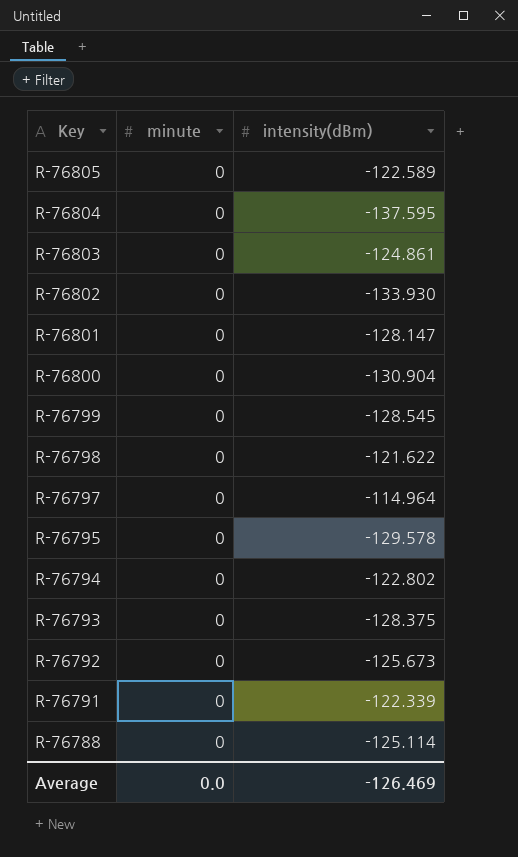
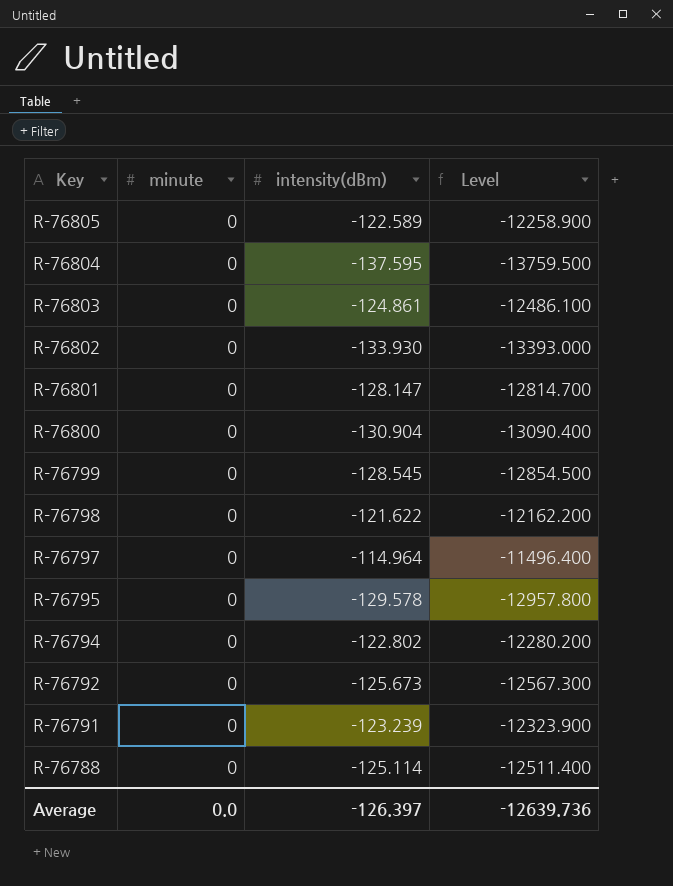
column Level | formula: none -> [intensity(dBm)] * 100
row R-76793: 0 | -128.375 -> none
R-76791 | intensity(dBm): -122.339 -> -123.239
Average | intensity(dBm): -126.469 -> -126.397

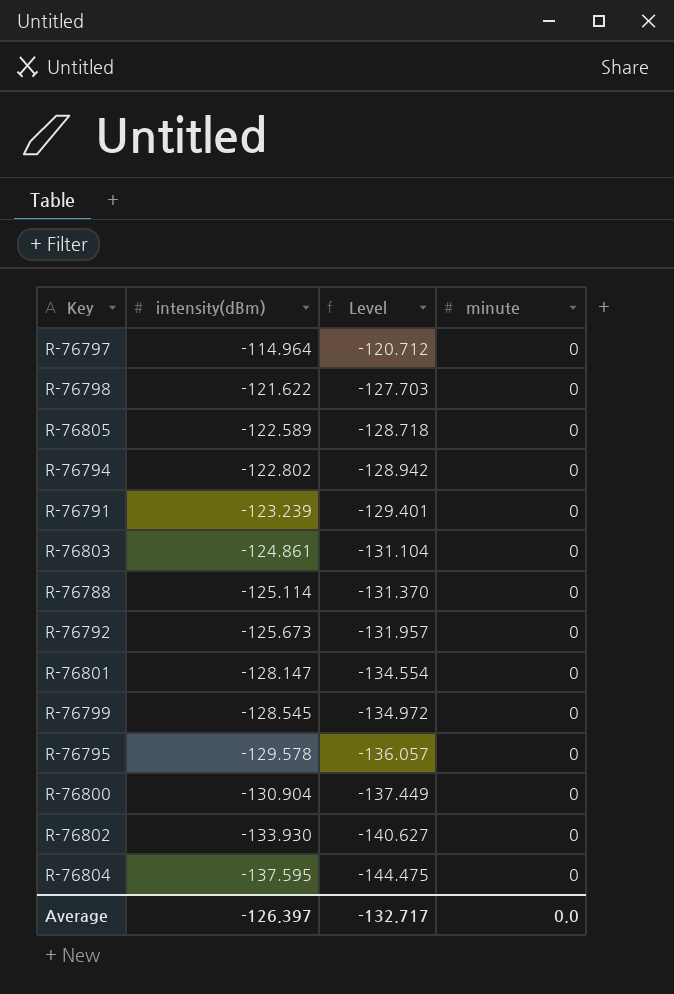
row order: Key descending -> intensity(dBm) descending
column Level | formula: [intensity(dBm)] * 100 -> [intensity(dBm)] * 1.05
column minute | position: 2 -> 4
Average | Level: -12639.736 -> -132.717

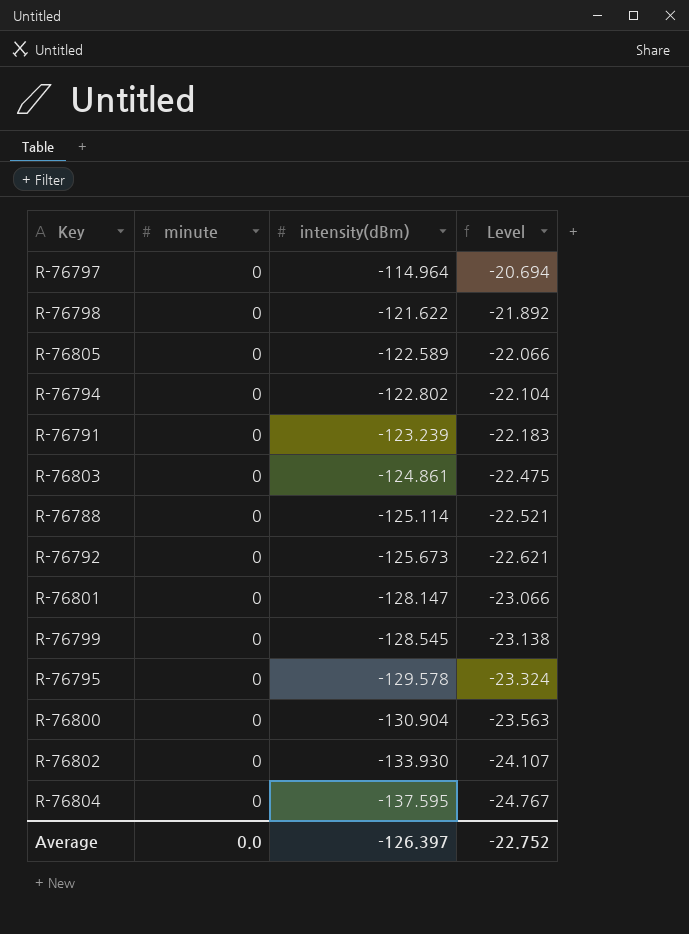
column minute | position: 4 -> 2
column Level | formula: [intensity(dBm)] * 1.05 -> [intensity(dBm)] * 0.18
Average | Level: -132.717 -> -22.752

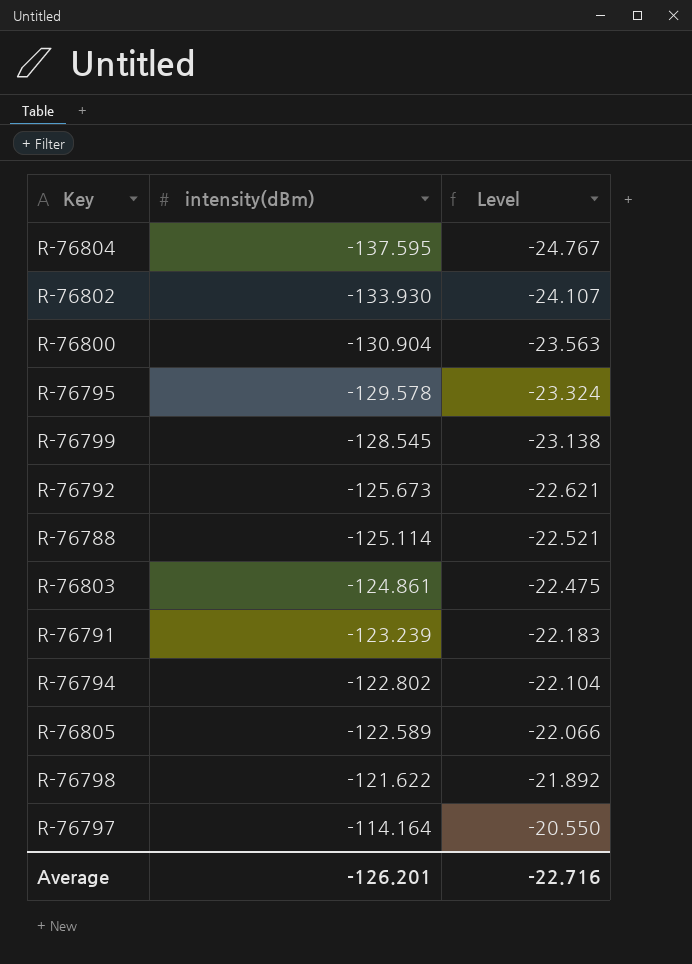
row order: intensity(dBm) descending -> intensity(dBm) ascending
column minute | position: 2 -> none
row R-76801: 0 | -128.147 | -23.066 -> none
R-76797 | intensity(dBm): -114.964 -> -114.164
R-76797 | Level: -20.694 -> -20.550
Average | intensity(dBm): -126.397 -> -126.201
Average | Level: -22.752 -> -22.716

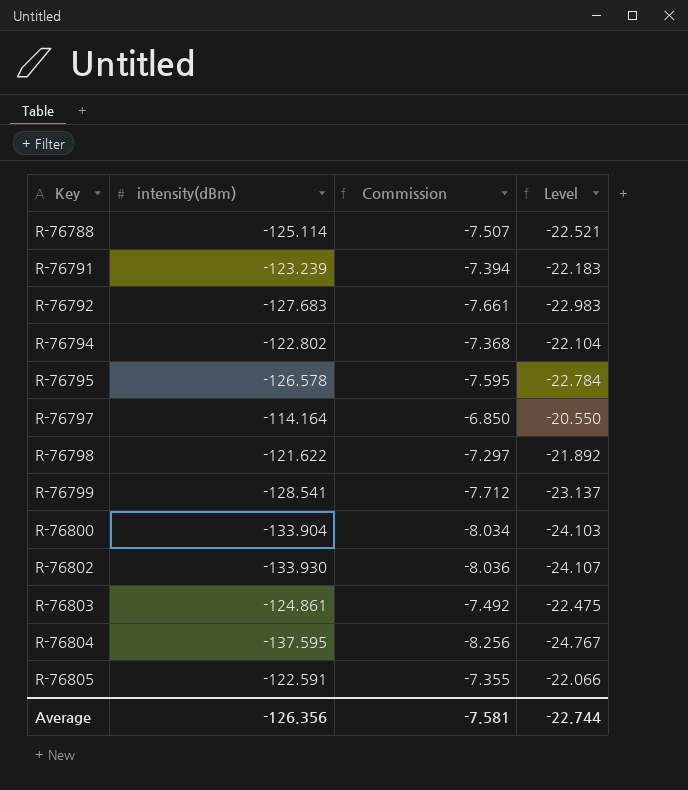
row order: intensity(dBm) ascending -> Key ascending
column Commission | formula: none -> [intensity(dBm)] * 0.06
R-76792 | intensity(dBm): -125.673 -> -127.683
R-76792 | Level: -22.621 -> -22.983
R-76795 | intensity(dBm): -129.578 -> -126.578
R-76795 | Level: -23.324 -> -22.784
R-76799 | intensity(dBm): -128.545 -> -128.541
R-76799 | Level: -23.138 -> -23.137
R-76800 | intensity(dBm): -130.904 -> -133.904
R-76800 | Level: -23.563 -> -24.103
R-76805 | intensity(dBm): -122.589 -> -122.591
Average | intensity(dBm): -126.201 -> -126.356
Average | Level: -22.716 -> -22.744

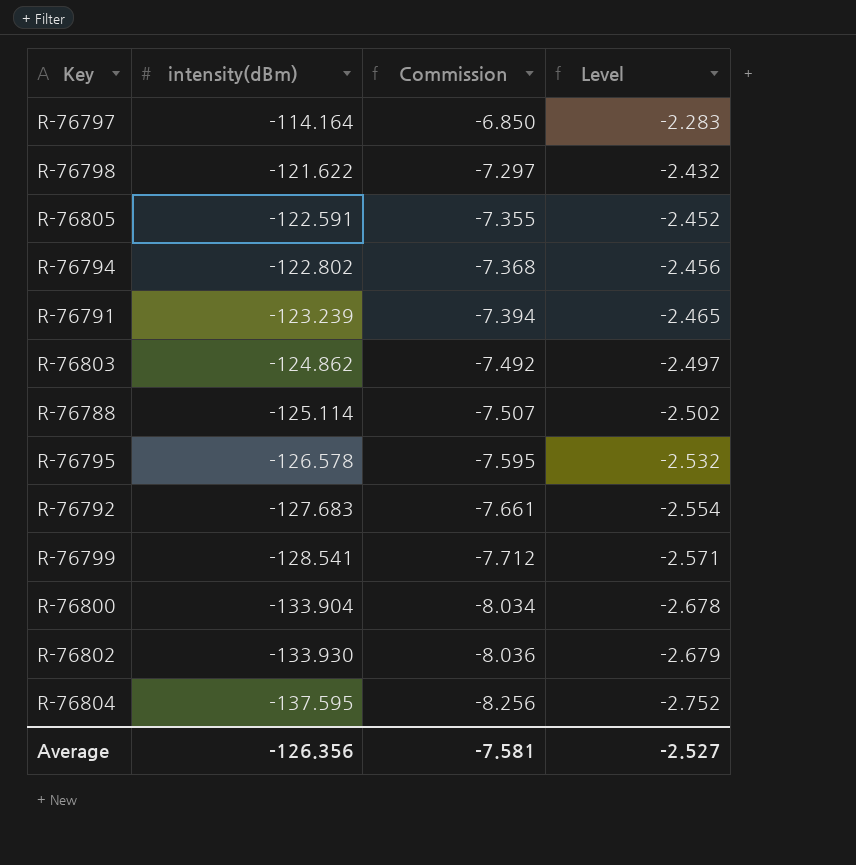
row order: Key ascending -> intensity(dBm) descending
column Level | formula: [intensity(dBm)] * 0.18 -> [intensity(dBm)] * 0.02
R-76803 | intensity(dBm): -124.861 -> -124.862
Average | Level: -22.744 -> -2.527

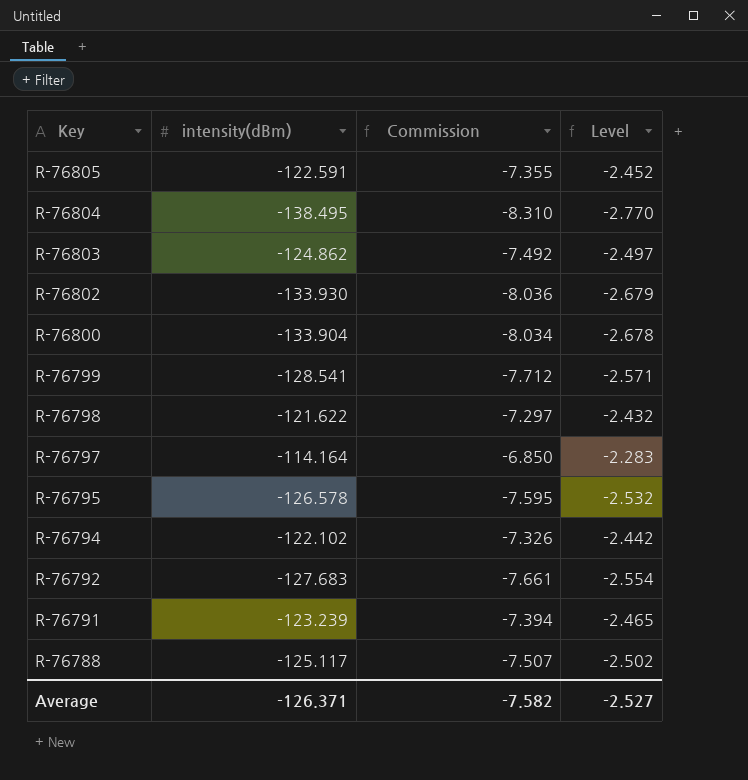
row order: intensity(dBm) descending -> Key descending
R-76804 | intensity(dBm): -137.595 -> -138.495
R-76804 | Commission: -8.256 -> -8.310
R-76804 | Level: -2.752 -> -2.770
R-76794 | intensity(dBm): -122.802 -> -122.102
R-76794 | Commission: -7.368 -> -7.326
R-76794 | Level: -2.456 -> -2.442
R-76788 | intensity(dBm): -125.114 -> -125.117
Average | intensity(dBm): -126.356 -> -126.371
Average | Commission: -7.581 -> -7.582

